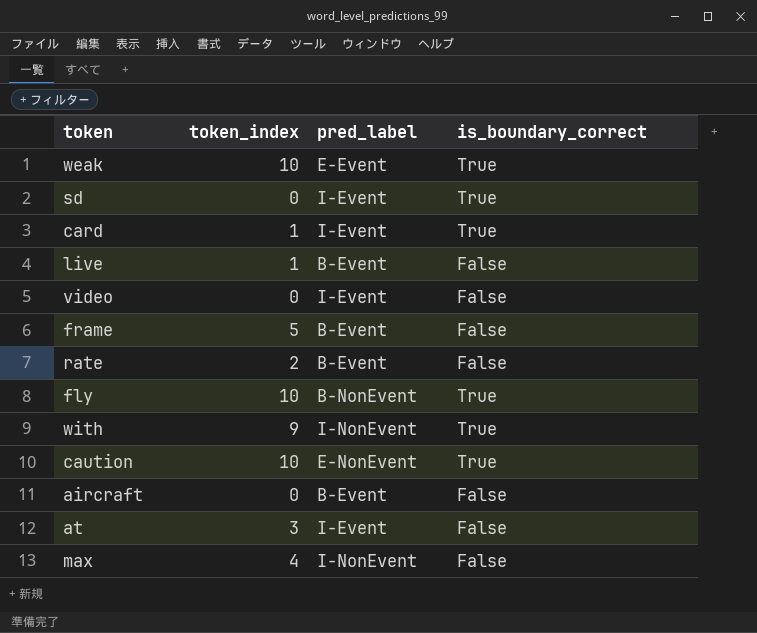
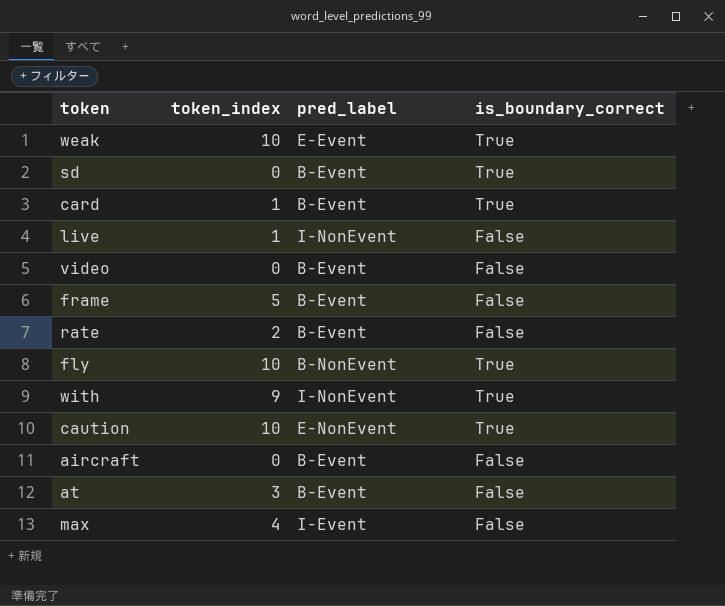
sd | pred_label: I-Event -> B-Event
card | pred_label: I-Event -> B-Event
live | pred_label: B-Event -> I-NonEvent
video | pred_label: I-Event -> B-Event
at | pred_label: I-Event -> B-Event
max | pred_label: I-NonEvent -> I-Event

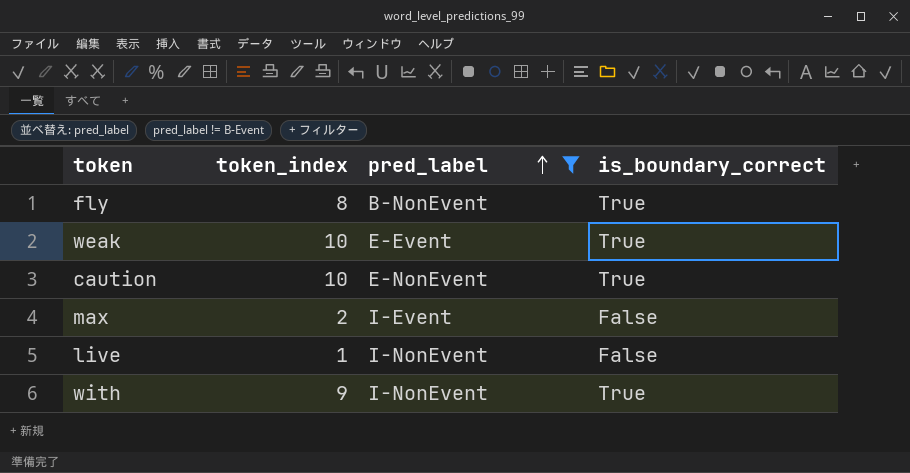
filter: none -> pred_label != B-Event
row order: none -> pred_label ascending
fly | token_index: 10 -> 8
max | token_index: 4 -> 2

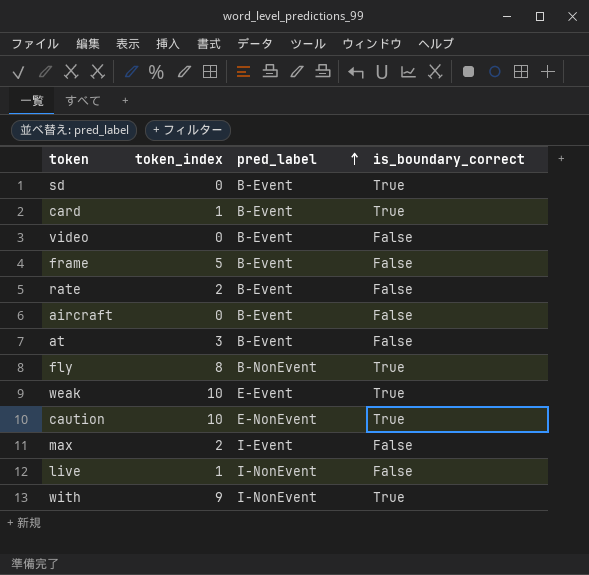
filter: pred_label != B-Event -> none

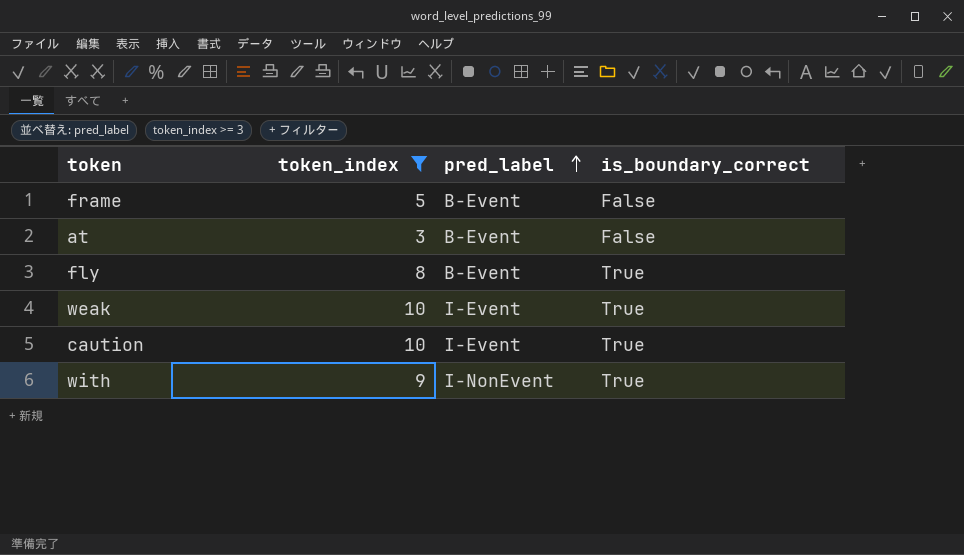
filter: none -> token_index >= 3
fly | pred_label: B-NonEvent -> B-Event
weak | pred_label: E-Event -> I-Event
caution | pred_label: E-NonEvent -> I-Event

